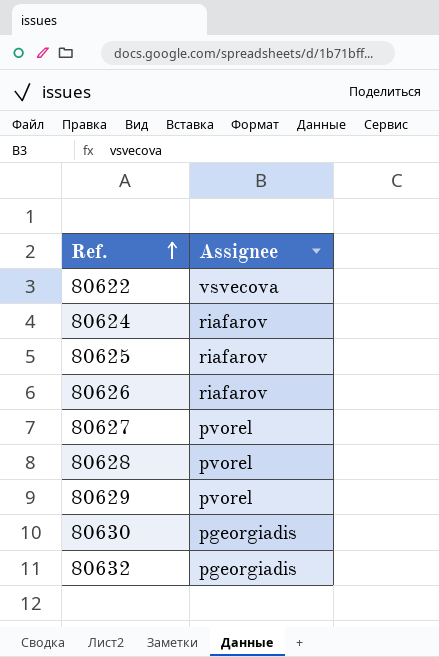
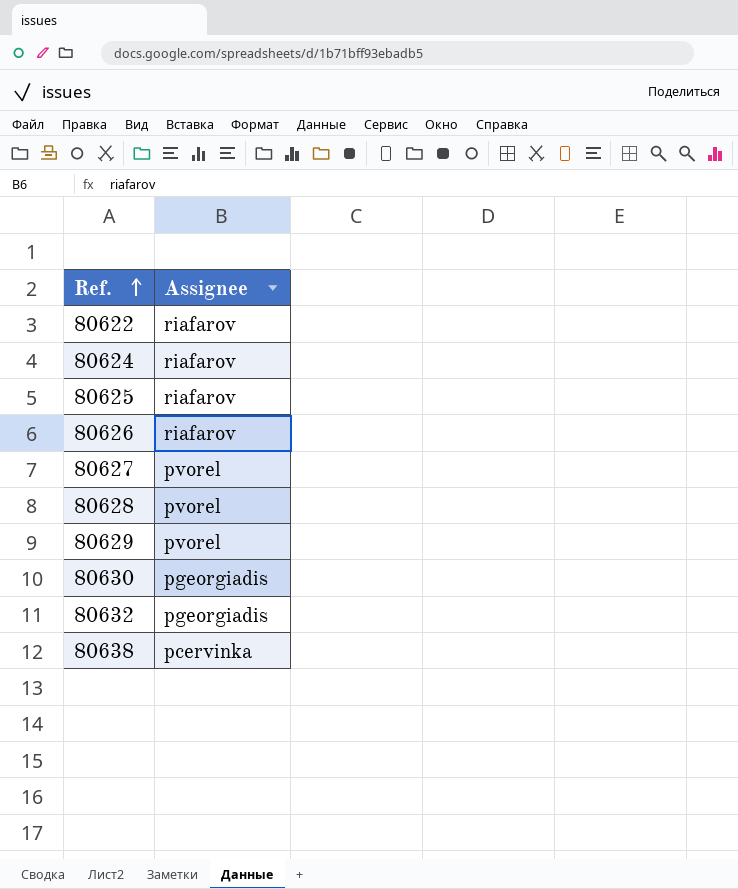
80622 | Assignee: vsvecova -> riafarov
row 80638: none -> pcervinka

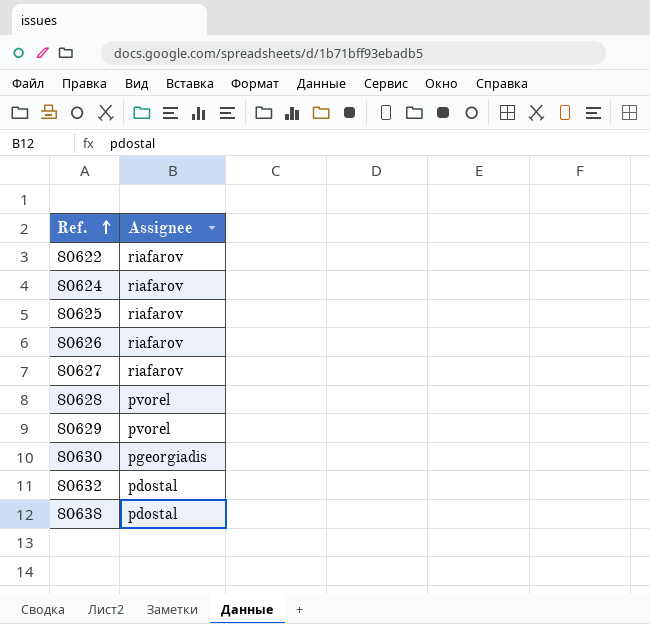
80627 | Assignee: pvorel -> riafarov
80632 | Assignee: pgeorgiadis -> pdostal
80638 | Assignee: pcervinka -> pdostal

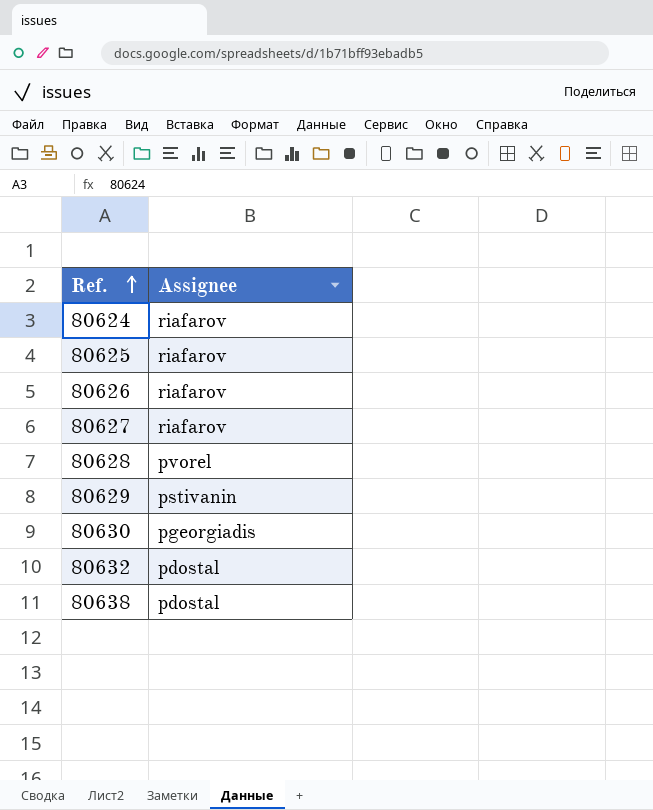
row 80622: riafarov -> none
80629 | Assignee: pvorel -> pstivanin

